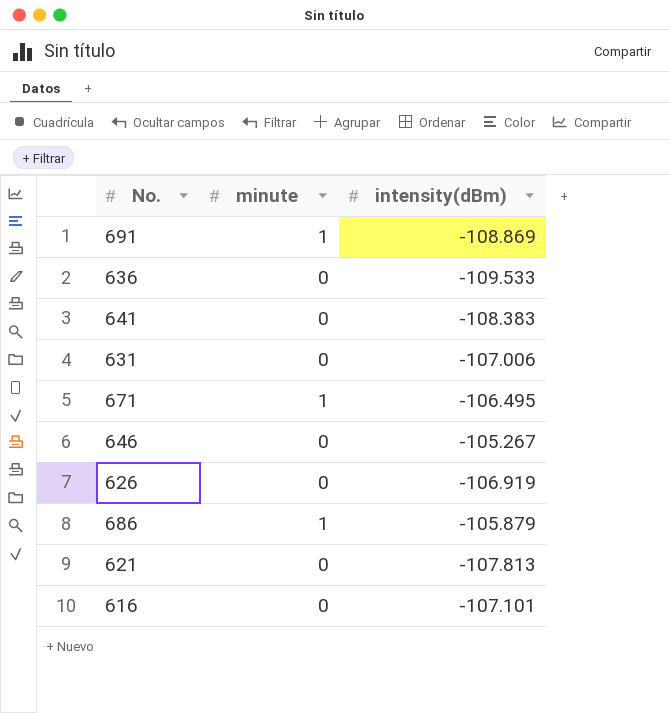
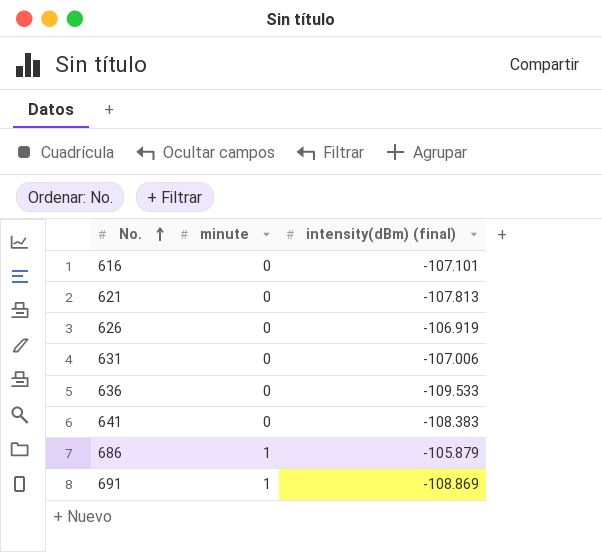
row order: none -> No. ascending
column name: intensity(dBm) -> intensity(dBm) (final)
row 671: 1 | -106.495 -> none
row 646: 0 | -105.267 -> none

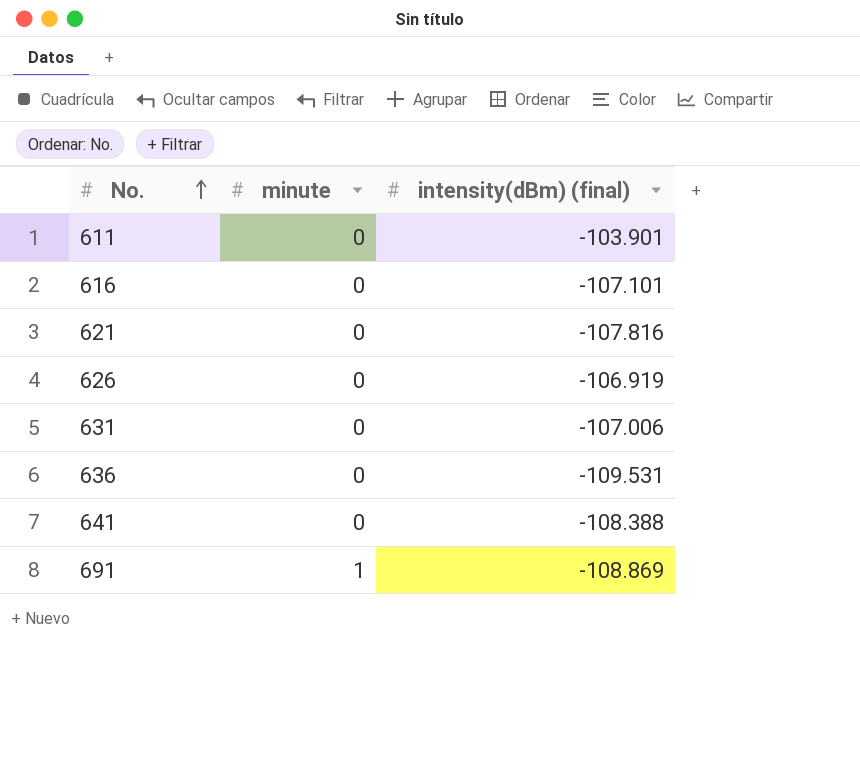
row 686: 1 | -105.879 -> none
row 611: none -> 0 | -103.901
621 | intensity(dBm) (final): -107.813 -> -107.816
636 | intensity(dBm) (final): -109.533 -> -109.531
641 | intensity(dBm) (final): -108.383 -> -108.388

